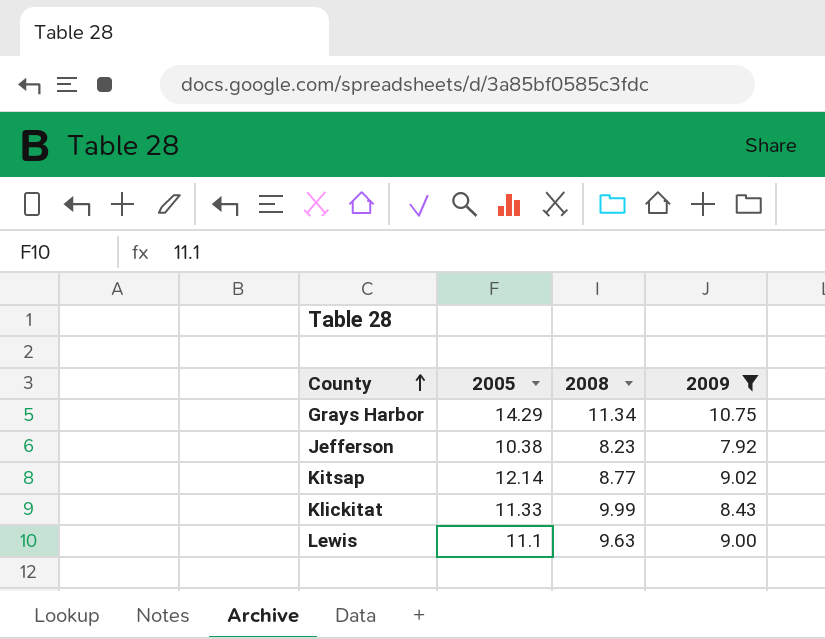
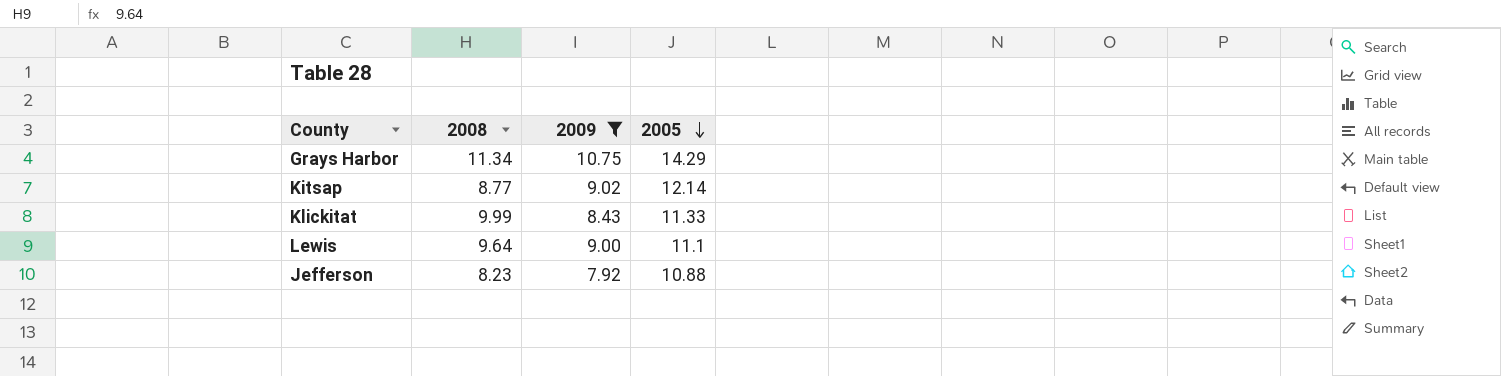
row order: County ascending -> 2005 descending
column 2005 | position: 2 -> 4
Lewis | 2008: 9.63 -> 9.64
Jefferson | 2005: 10.38 -> 10.88

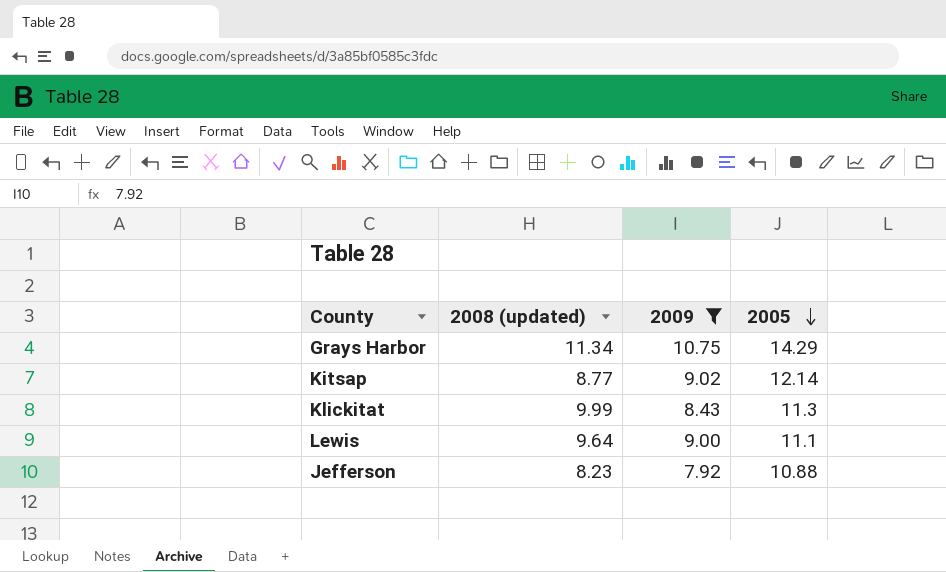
column name: 2008 -> 2008 (updated)
Klickitat | 2005: 11.33 -> 11.3

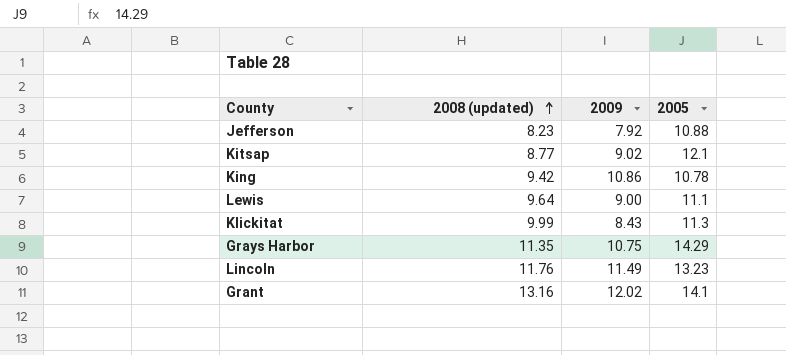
filter: 2009 <= 10.75 -> none
row order: 2005 descending -> 2008 (updated) ascending
Kitsap | 2005: 12.14 -> 12.1
Grays Harbor | 2008 (updated): 11.34 -> 11.35

